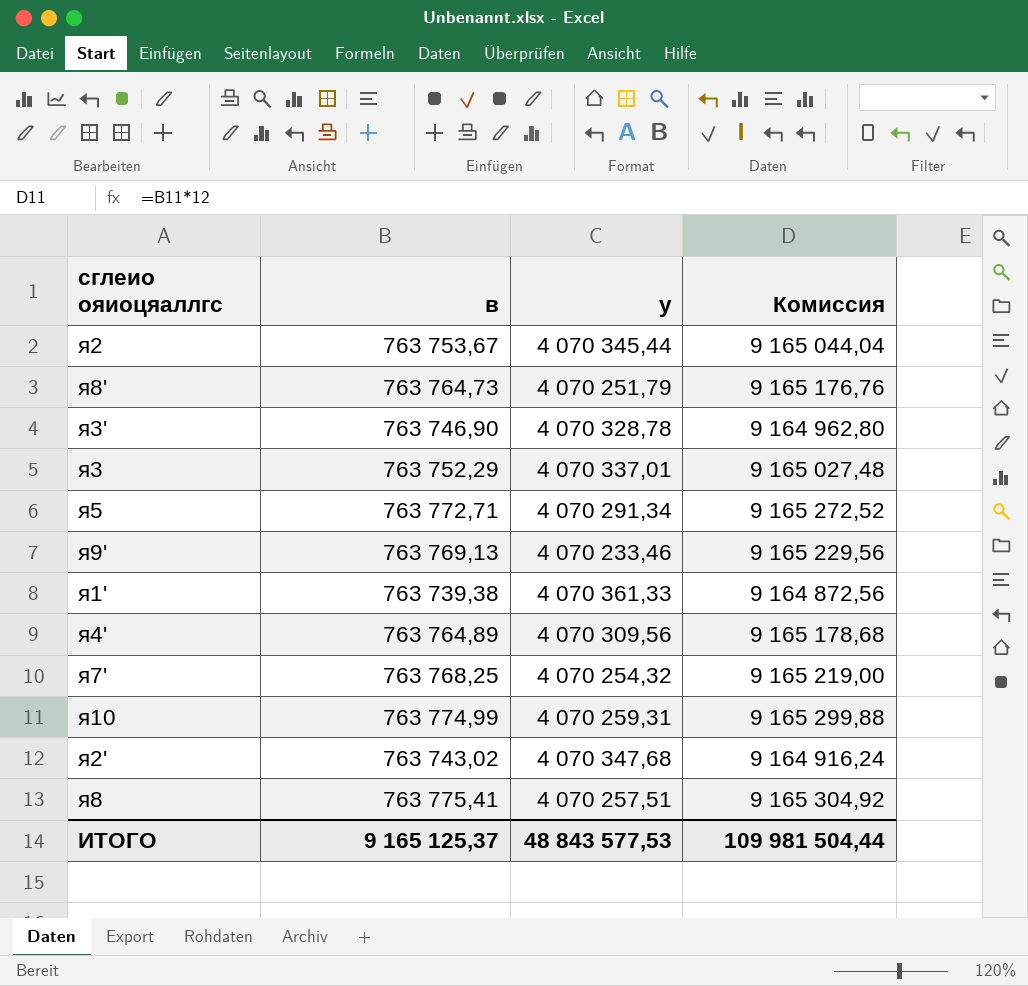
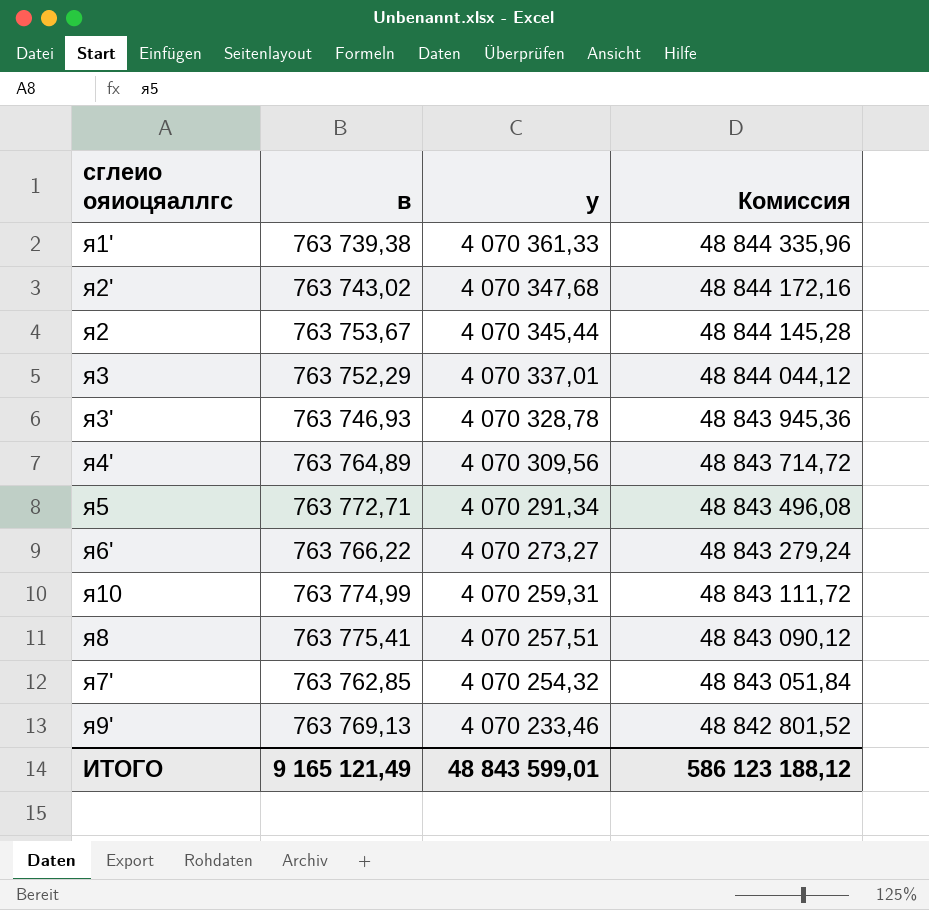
row order: none -> у descending
column Комиссия | formula: [в] * 12 -> [у] * 12
row я8': 763 764,73 | 4 070 251,79 | 9 165 176,76 -> none
я3' | в: 763 746,90 -> 763 746,93
row я6': none -> 763 766,22 | 4 070 273,27 | 48 843 279,24
я7' | в: 763 768,25 -> 763 762,85
ИТОГО | в: 9 165 125,37 -> 9 165 121,49
ИТОГО | у: 48 843 577,53 -> 48 843 599,01
ИТОГО | Комиссия: 109 981 504,44 -> 586 123 188,12

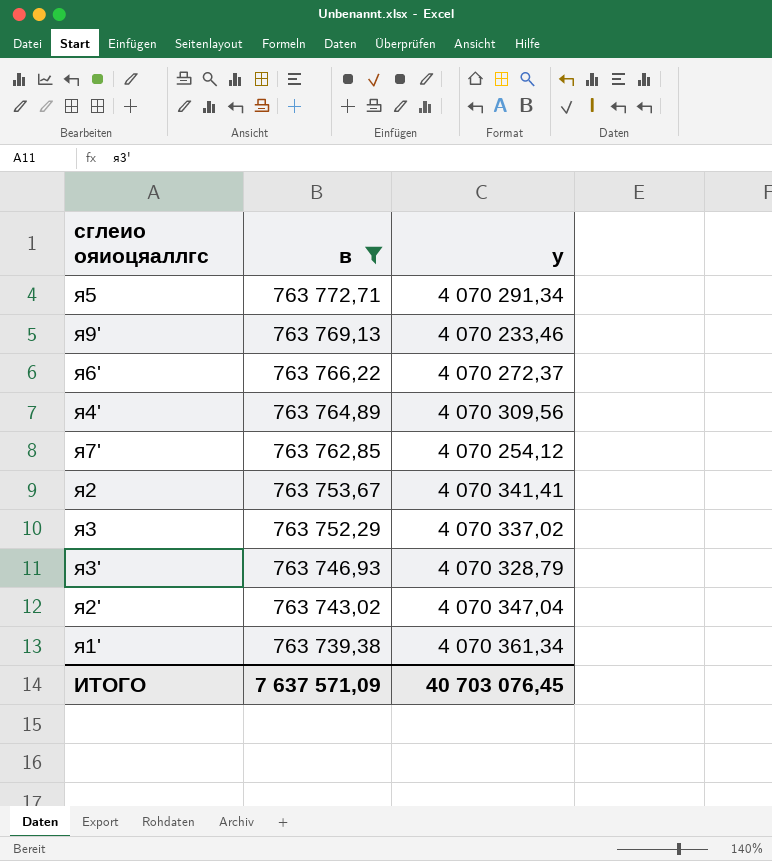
filter: none -> в <= 763 772,71
row order: у descending -> в descending
column Комиссия | formula: [у] * 12 -> none
я6' | у: 4 070 273,27 -> 4 070 272,37
я7' | у: 4 070 254,32 -> 4 070 254,12
я2 | у: 4 070 345,44 -> 4 070 341,41
я3 | у: 4 070 337,01 -> 4 070 337,02
я3' | у: 4 070 328,78 -> 4 070 328,79
я2' | у: 4 070 347,68 -> 4 070 347,04
я1' | у: 4 070 361,33 -> 4 070 361,34
ИТОГО | в: 9 165 121,49 -> 7 637 571,09
ИТОГО | у: 48 843 599,01 -> 40 703 076,45

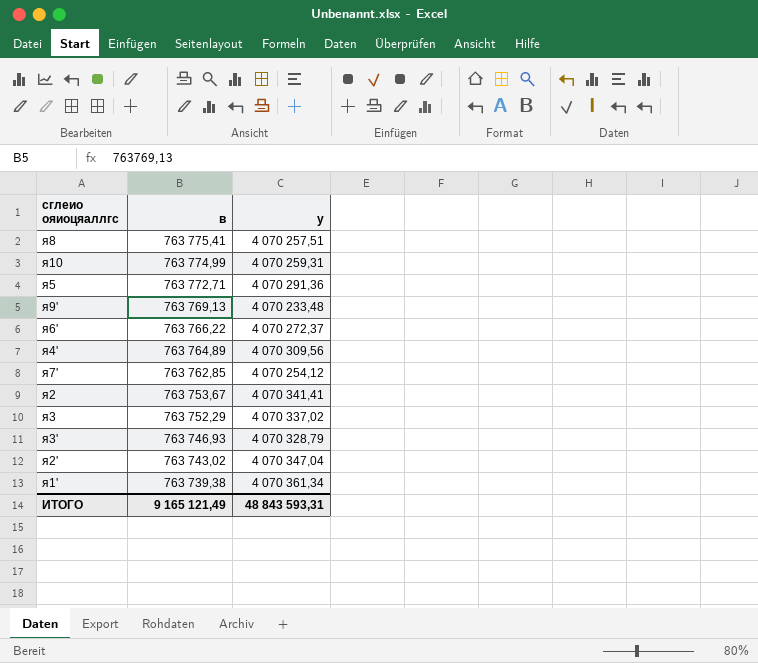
filter: в <= 763 772,71 -> none
я5 | у: 4 070 291,34 -> 4 070 291,36
я9' | у: 4 070 233,46 -> 4 070 233,48
ИТОГО | в: 7 637 571,09 -> 9 165 121,49
ИТОГО | у: 40 703 076,45 -> 48 843 593,31

